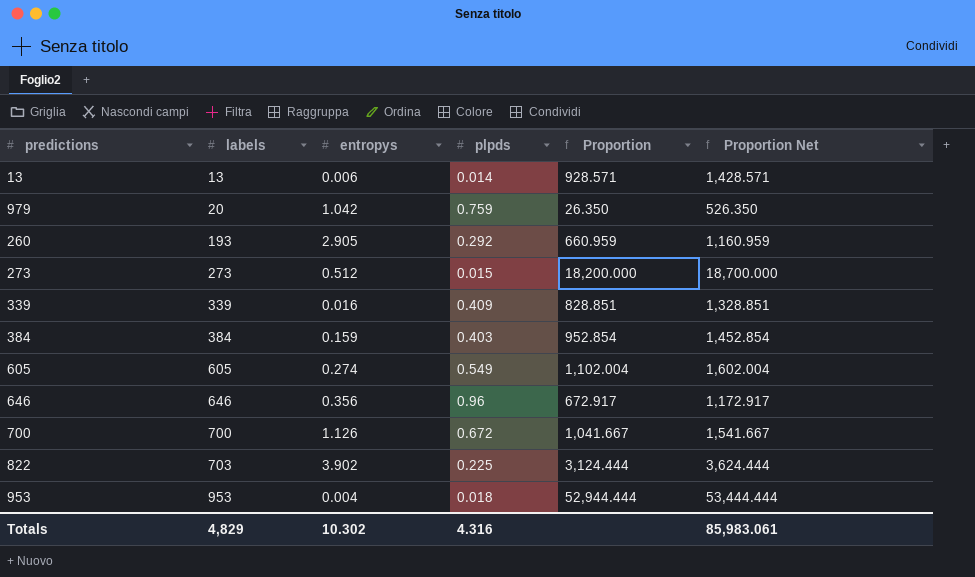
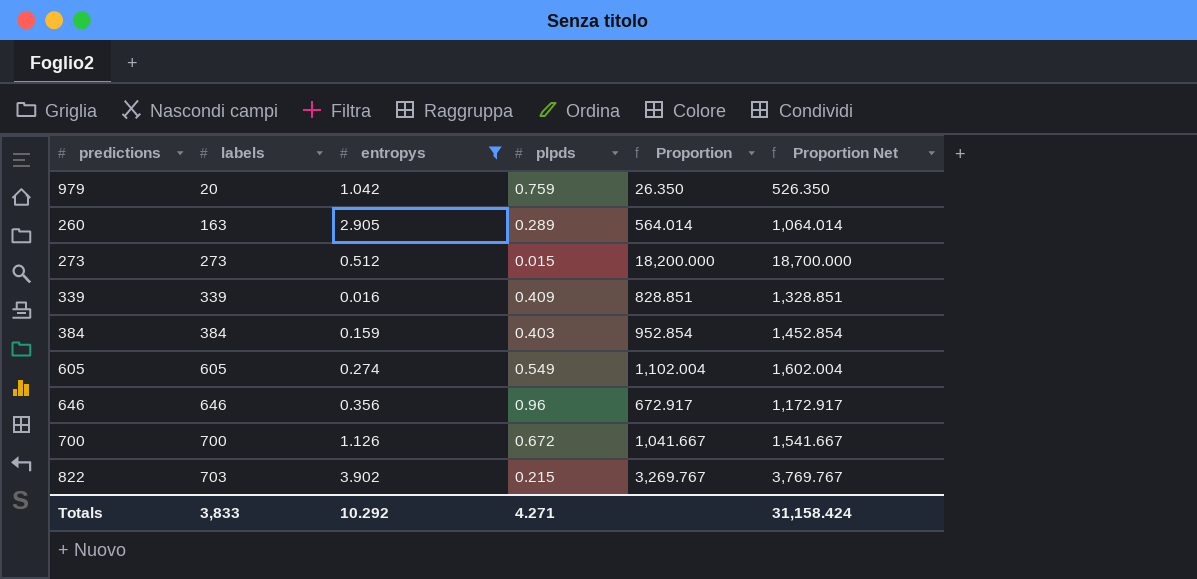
filter: none -> entropys >= 0.016
260 | labels: 193 -> 163
260 | plpds: 0.292 -> 0.289
260 | Proportion: 660.959 -> 564.014
260 | Proportion Net: 1,160.959 -> 1,064.014
822 | plpds: 0.225 -> 0.215
822 | Proportion: 3,124.444 -> 3,269.767
822 | Proportion Net: 3,624.444 -> 3,769.767
Totals | labels: 4,829 -> 3,833
Totals | entropys: 10.302 -> 10.292
Totals | plpds: 4.316 -> 4.271
Totals | Proportion Net: 85,983.061 -> 31,158.424

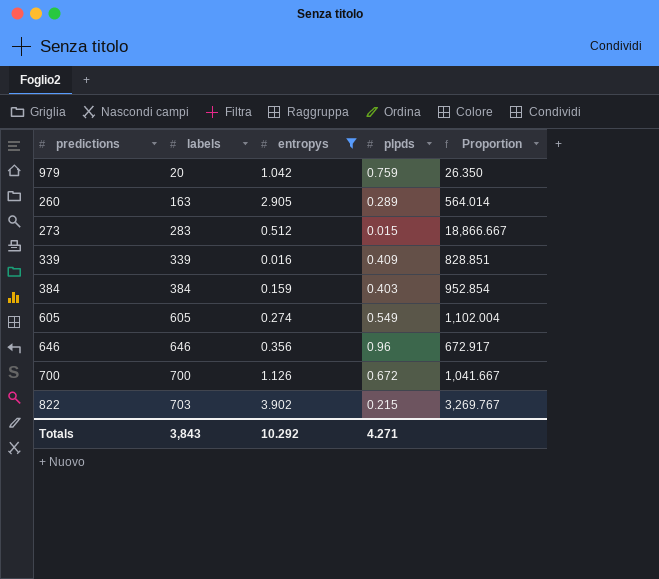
column Proportion Net | formula: [Proportion] + 500 -> none
273 | labels: 273 -> 283
273 | Proportion: 18,200.000 -> 18,866.667
Totals | labels: 3,833 -> 3,843

